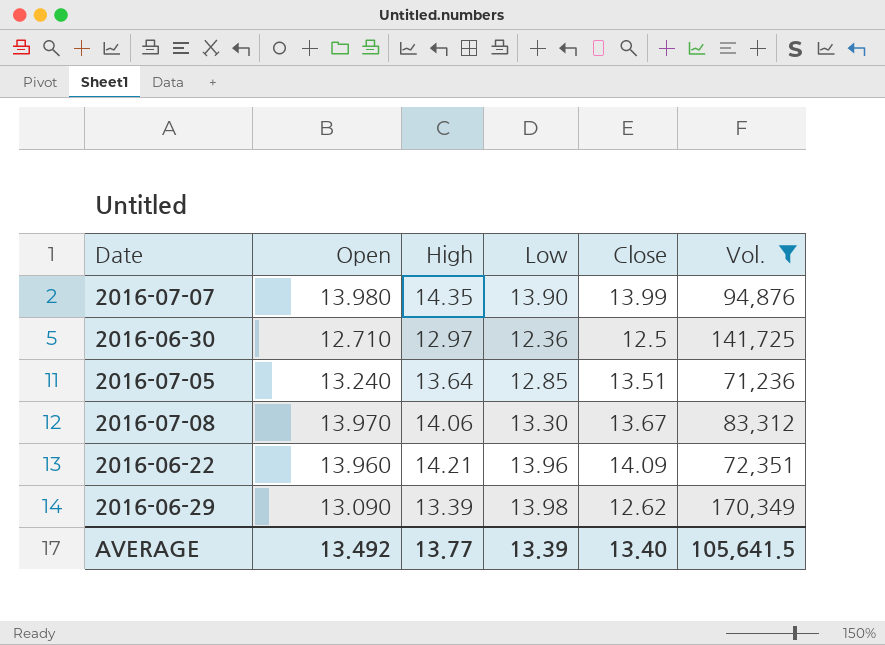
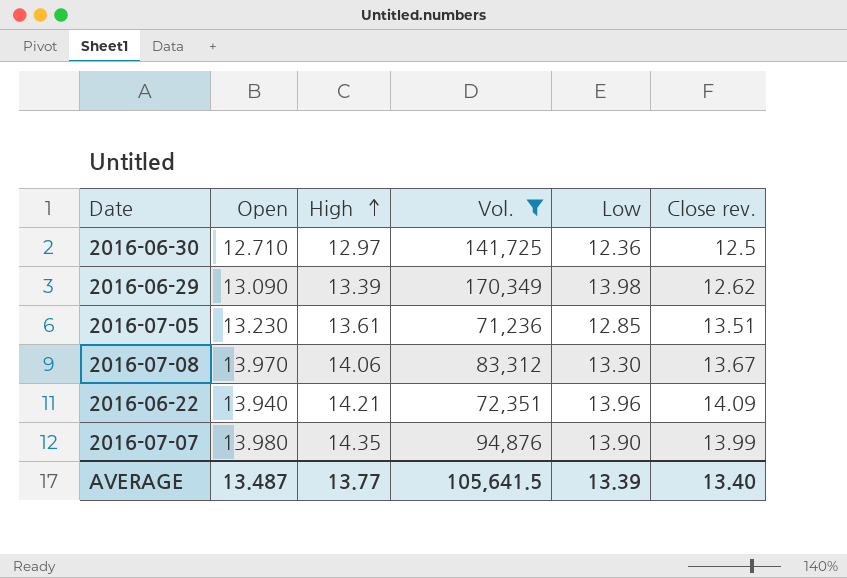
row order: none -> High ascending
column Vol. | position: 6 -> 4
column name: Close -> Close rev.
2016-07-05 | Open: 13.240 -> 13.230
2016-07-05 | High: 13.64 -> 13.61
2016-06-22 | Open: 13.960 -> 13.940
AVERAGE | Open: 13.492 -> 13.487

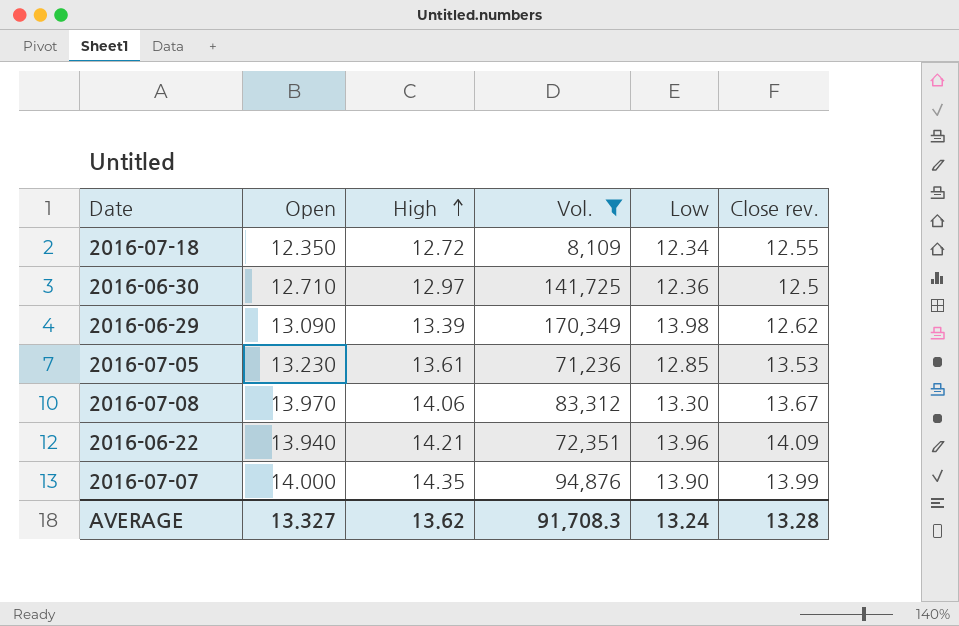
row 2016-07-18: none -> 12.350 | 12.72 | 8,109 | 12.34 | 12.55
2016-07-05 | Close rev.: 13.51 -> 13.53
2016-07-07 | Open: 13.980 -> 14.000
AVERAGE | Open: 13.487 -> 13.327
AVERAGE | High: 13.77 -> 13.62
AVERAGE | Vol.: 105,641.5 -> 91,708.3
AVERAGE | Low: 13.39 -> 13.24
AVERAGE | Close rev.: 13.40 -> 13.28

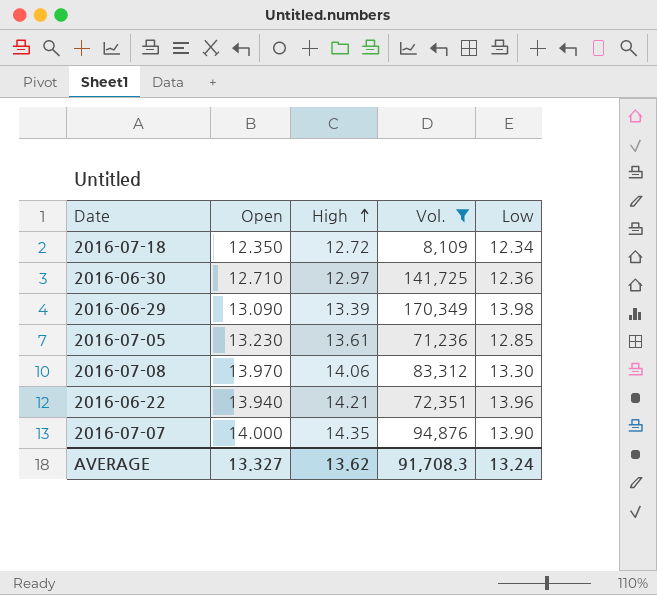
column Close rev. | position: 6 -> none

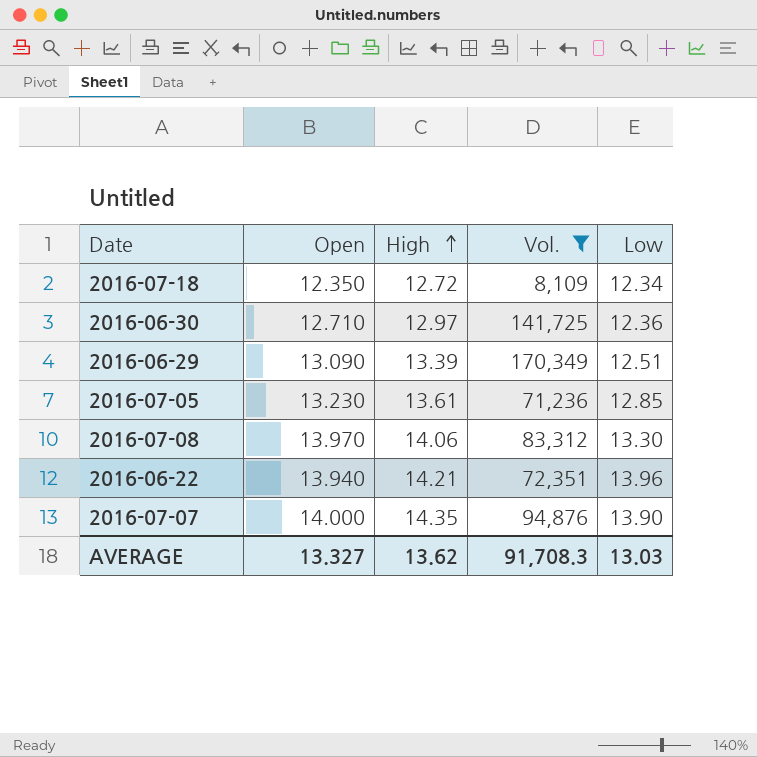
2016-06-29 | Low: 13.98 -> 12.51
AVERAGE | Low: 13.24 -> 13.03

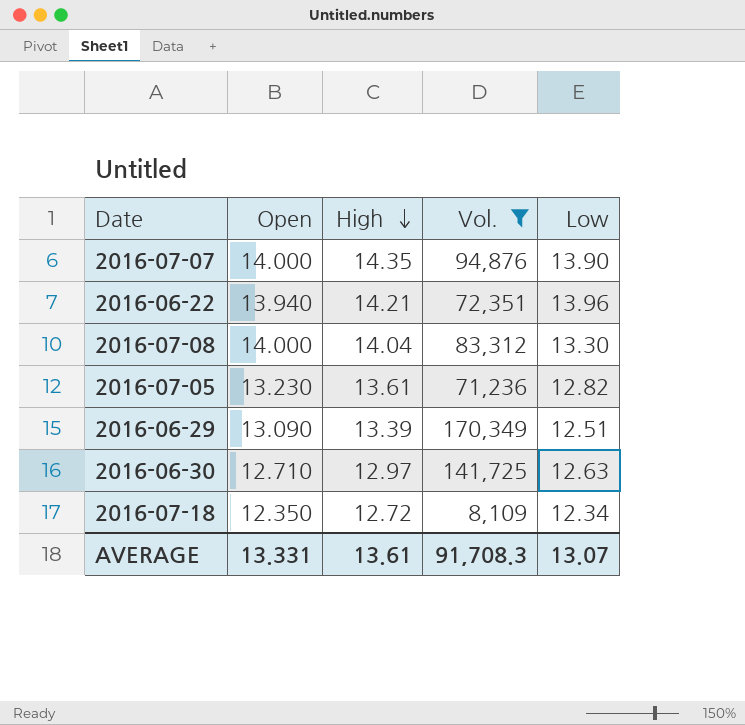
row order: High ascending -> High descending
2016-07-08 | Open: 13.970 -> 14.000
2016-07-08 | High: 14.06 -> 14.04
2016-07-05 | Low: 12.85 -> 12.82
2016-06-30 | Low: 12.36 -> 12.63
AVERAGE | Open: 13.327 -> 13.331
AVERAGE | High: 13.62 -> 13.61
AVERAGE | Low: 13.03 -> 13.07

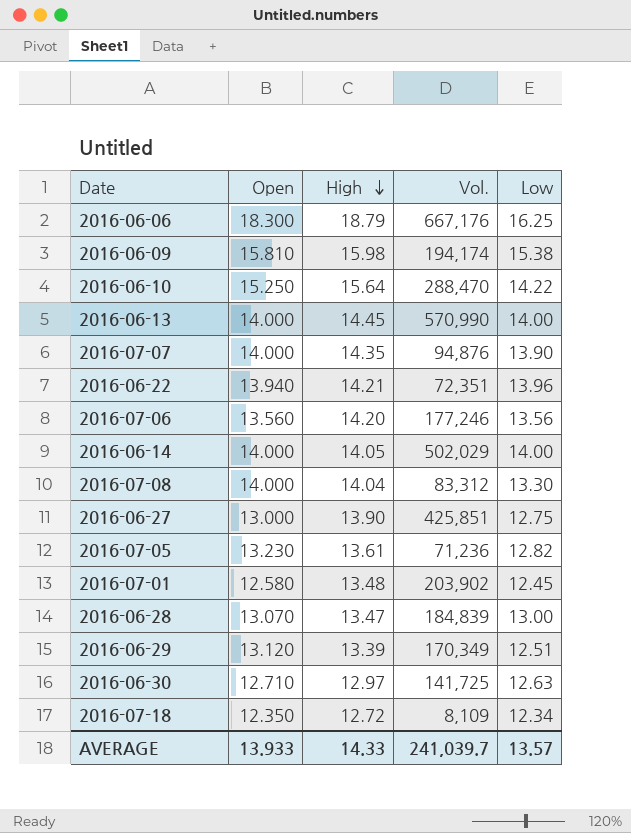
filter: Vol. <= 170,349 -> none
2016-06-29 | Open: 13.090 -> 13.120
AVERAGE | Open: 13.331 -> 13.933
AVERAGE | High: 13.61 -> 14.33
AVERAGE | Vol.: 91,708.3 -> 241,039.7
AVERAGE | Low: 13.07 -> 13.57

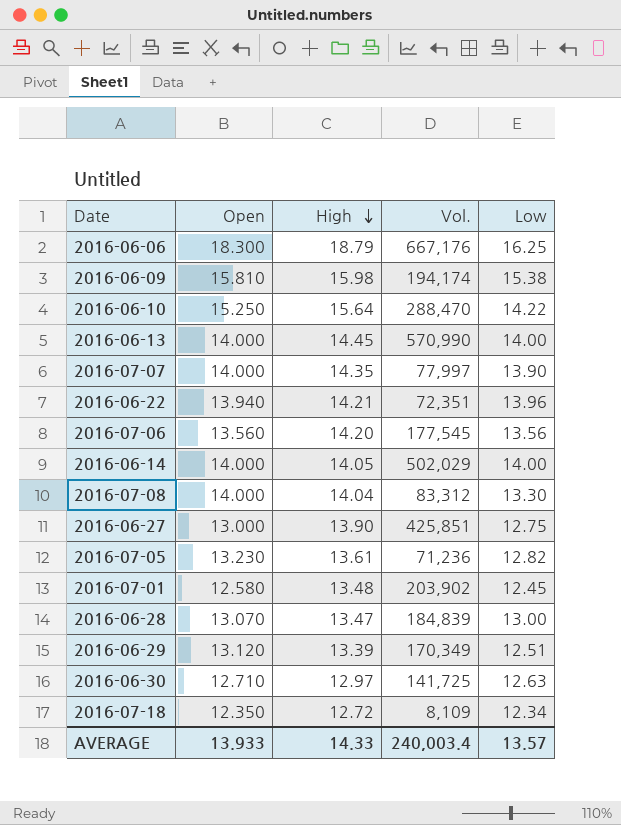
2016-07-07 | Vol.: 94,876 -> 77,997
2016-07-06 | Vol.: 177,246 -> 177,545
AVERAGE | Vol.: 241,039.7 -> 240,003.4

